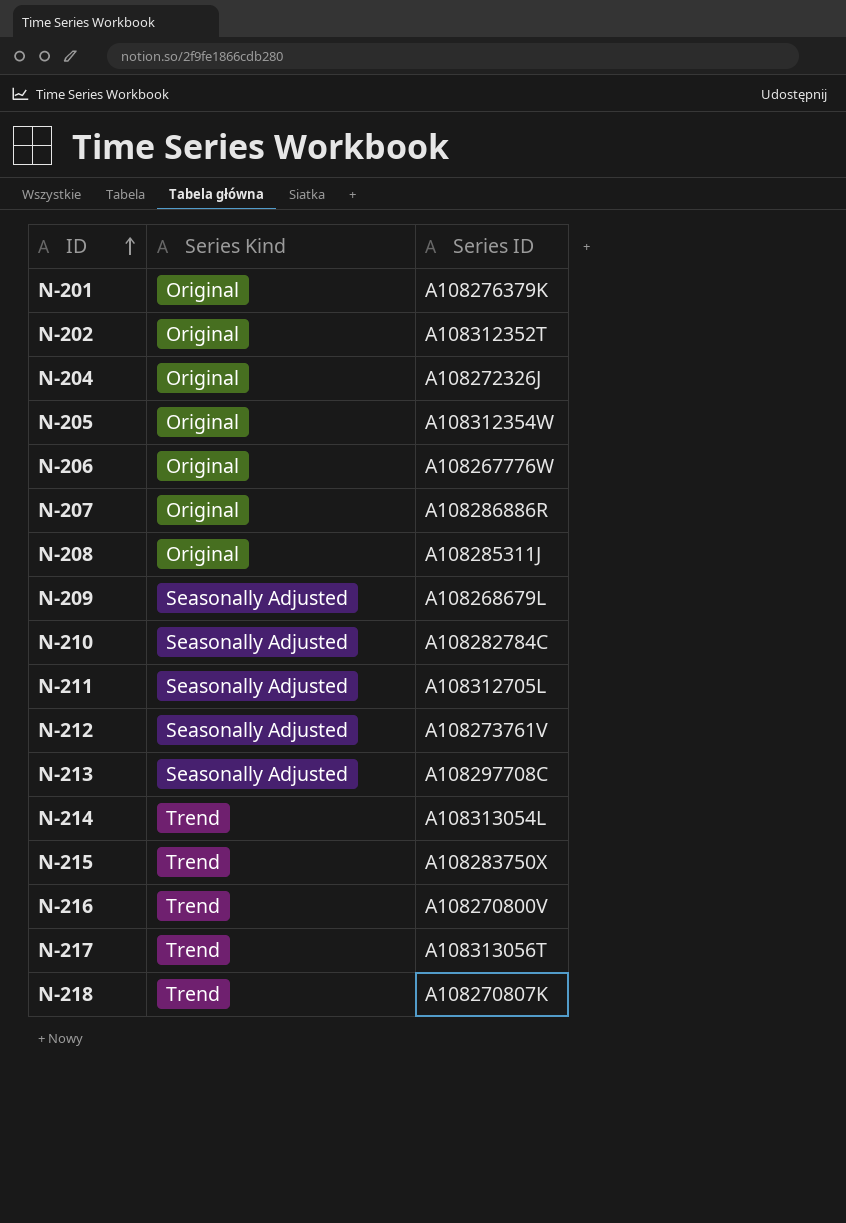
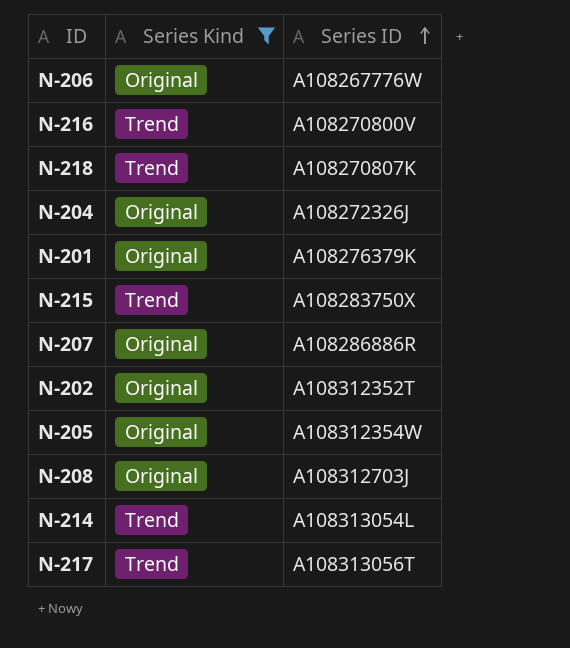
filter: none -> Series Kind != Seasonally Adjusted
row order: ID ascending -> Series ID ascending
N-208 | Series ID: A108285311J -> A108312703J

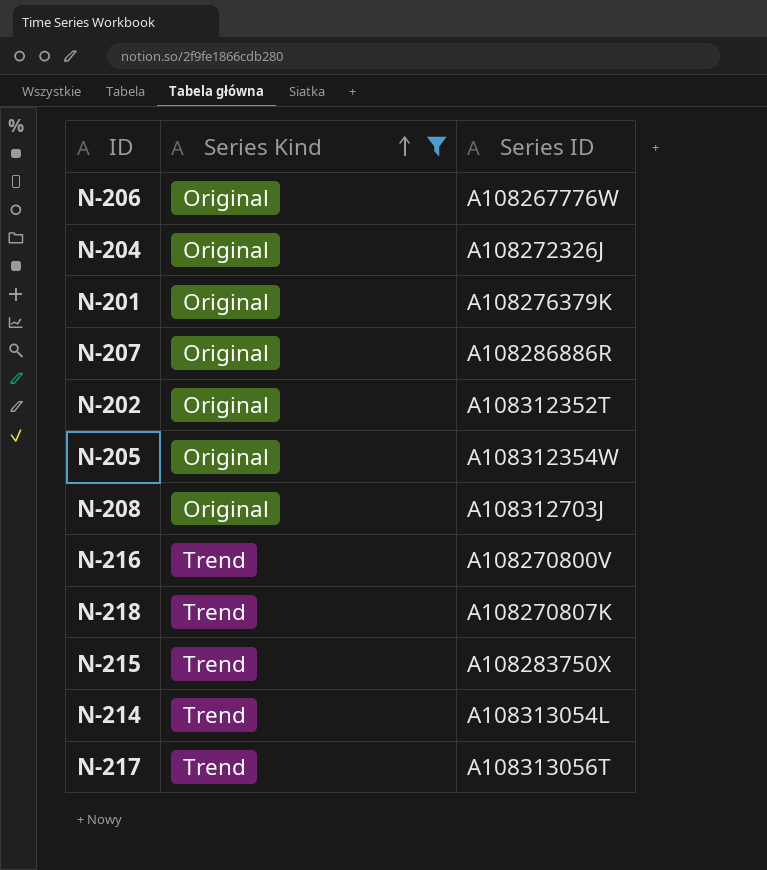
row order: Series ID ascending -> Series Kind ascending

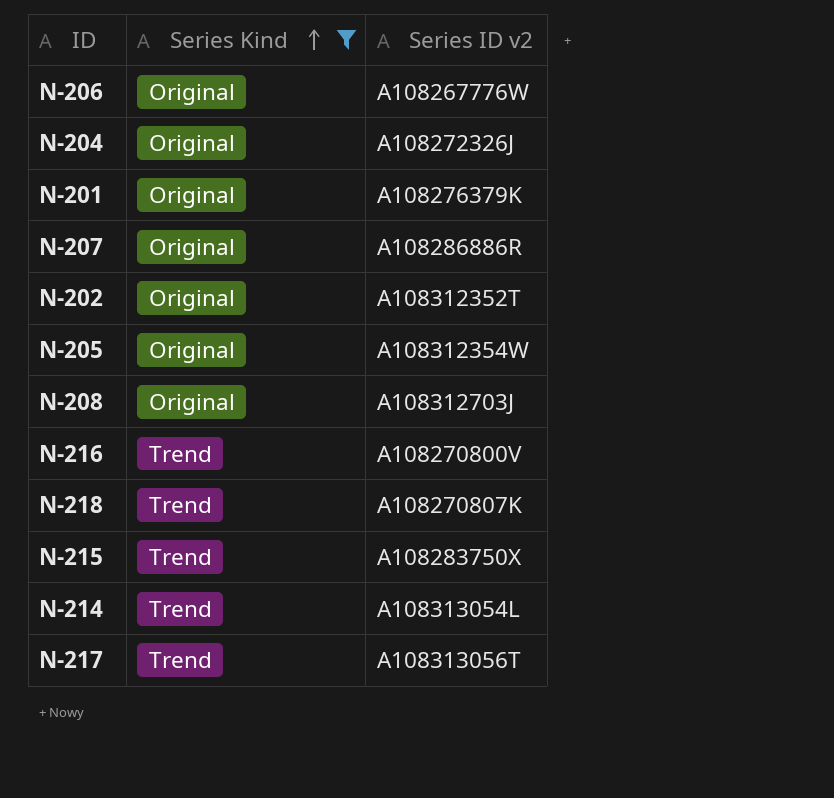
column name: Series ID -> Series ID v2

